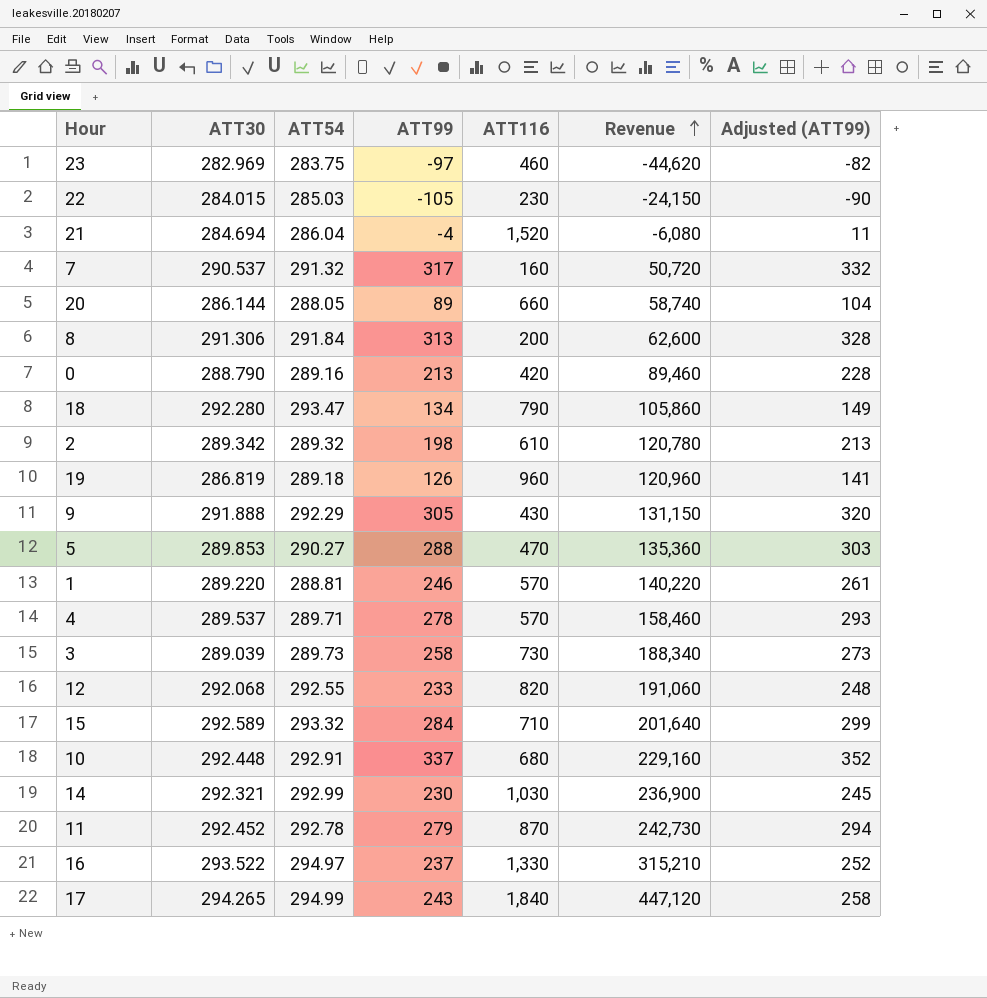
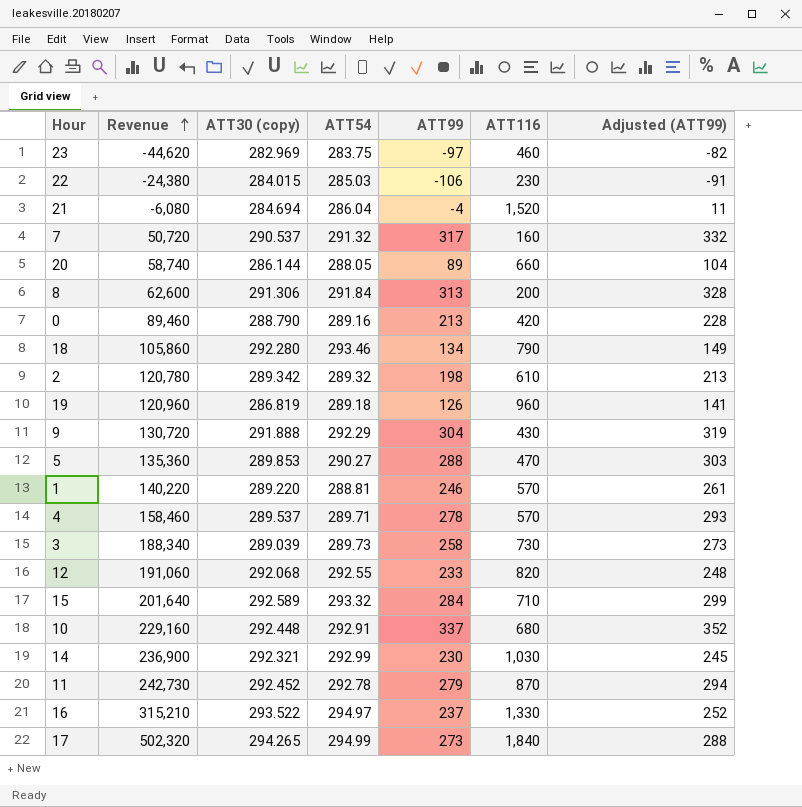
column Revenue | position: 6 -> 2
column name: ATT30 -> ATT30 (copy)
22 | Revenue: -24,150 -> -24,380
22 | ATT99: -105 -> -106
22 | Adjusted (ATT99): -90 -> -91
18 | ATT54: 293.47 -> 293.46
9 | Revenue: 131,150 -> 130,720
9 | ATT99: 305 -> 304
9 | Adjusted (ATT99): 320 -> 319
17 | Revenue: 447,120 -> 502,320
17 | ATT99: 243 -> 273
17 | Adjusted (ATT99): 258 -> 288

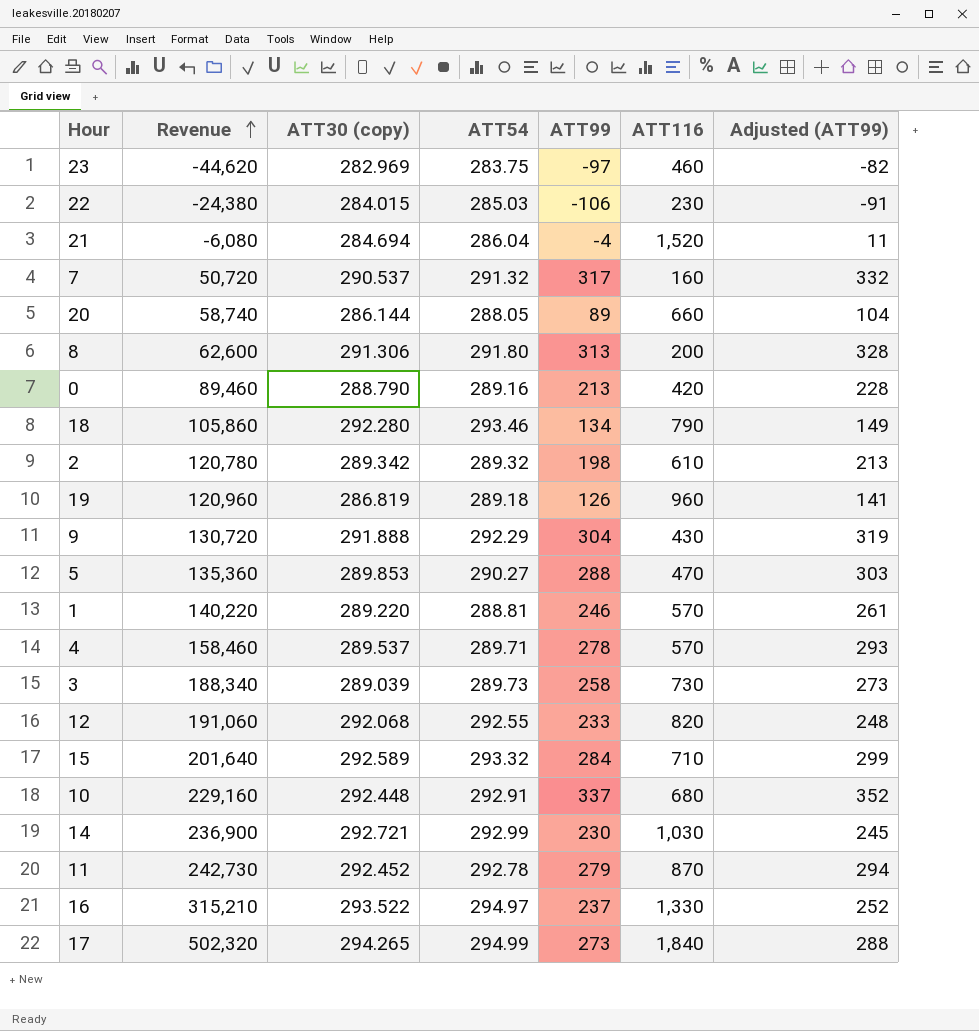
8 | ATT54: 291.84 -> 291.80
14 | ATT30 (copy): 292.321 -> 292.721

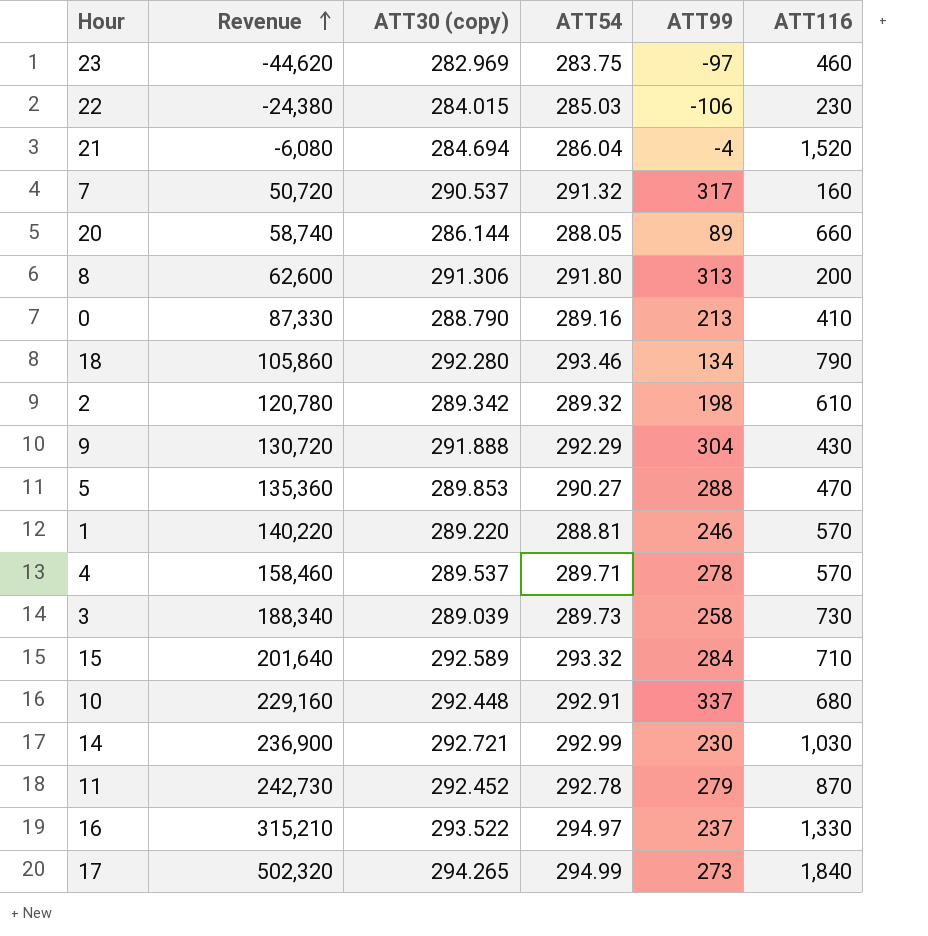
column Adjusted (ATT99) | formula: [ATT99] + 15 -> none
row 19: 120,960 | 286.819 | 289.18 | 126 | 960 | 141 -> none
row 12: 191,060 | 292.068 | 292.55 | 233 | 820 | 248 -> none
0 | Revenue: 89,460 -> 87,330
0 | ATT116: 420 -> 410

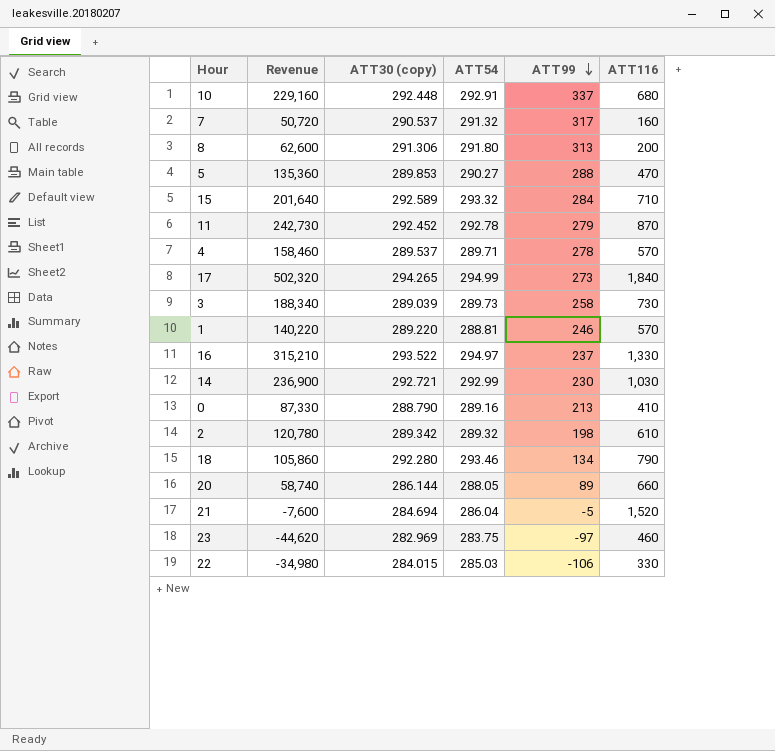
row order: Revenue ascending -> ATT99 descending
row 9: 130,720 | 291.888 | 292.29 | 304 | 430 -> none
21 | Revenue: -6,080 -> -7,600
21 | ATT99: -4 -> -5
22 | Revenue: -24,380 -> -34,980
22 | ATT116: 230 -> 330

